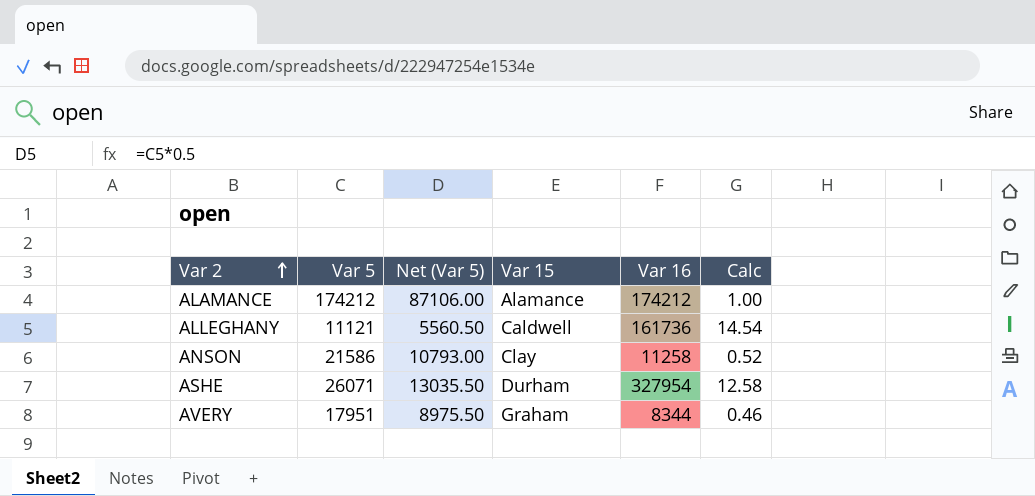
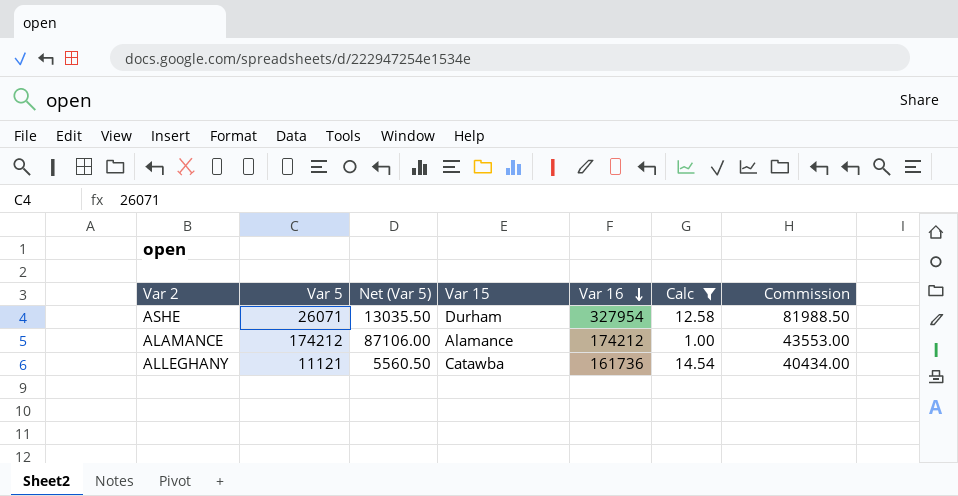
filter: none -> Calc >= 1.00
row order: Var 2 ascending -> Var 16 descending
column Commission | formula: none -> [Var 16] * 0.25
ALLEGHANY | Var 15: Caldwell -> Catawba

